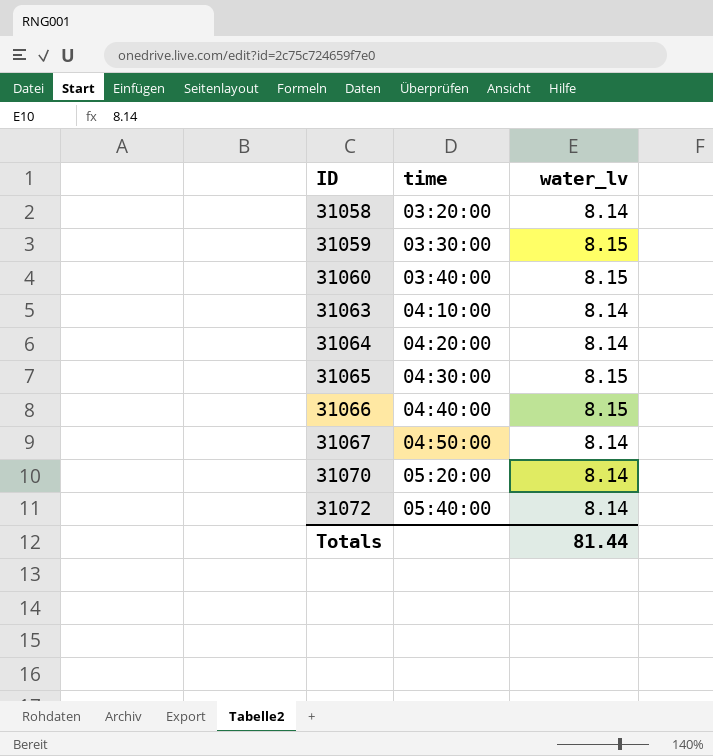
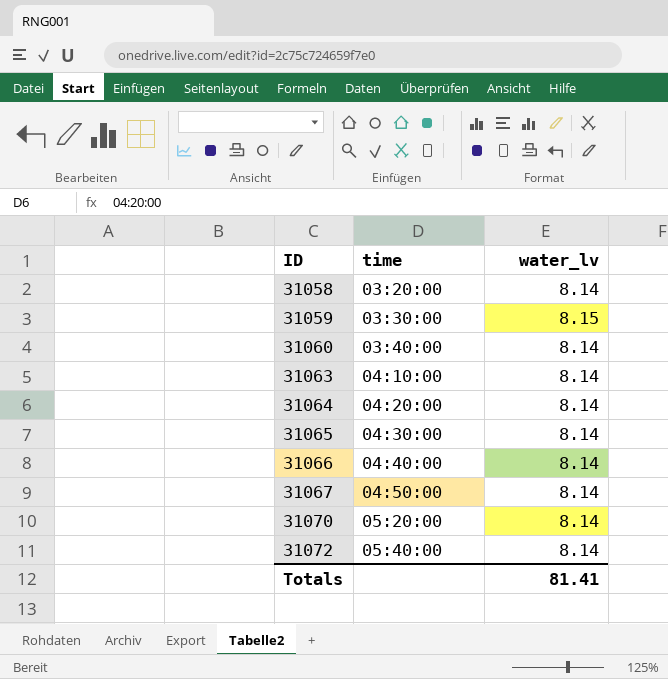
31060 | water_lv: 8.15 -> 8.14
31065 | water_lv: 8.15 -> 8.14
31066 | water_lv: 8.15 -> 8.14
Totals | water_lv: 81.44 -> 81.41

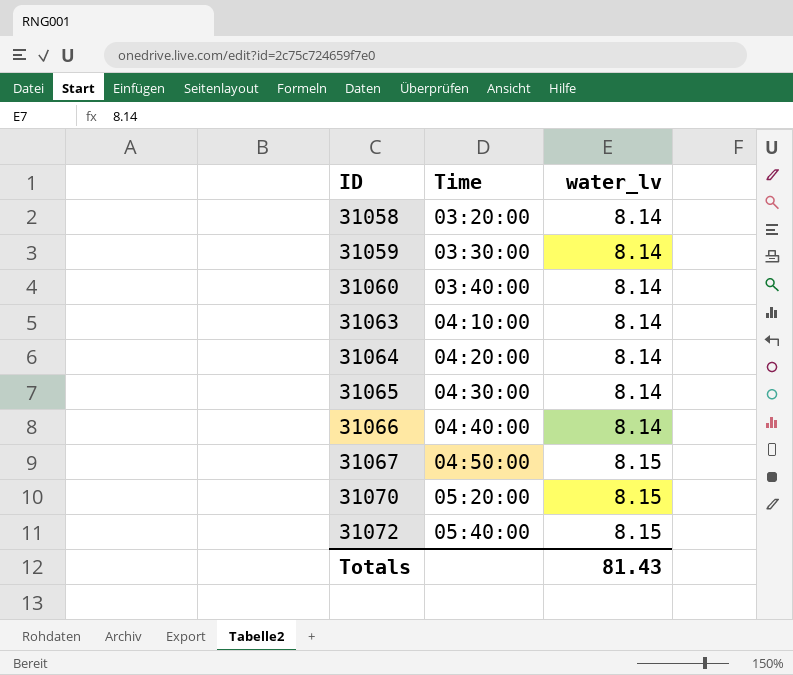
column name: time -> Time
31059 | water_lv: 8.15 -> 8.14
31067 | water_lv: 8.14 -> 8.15
31070 | water_lv: 8.14 -> 8.15
31072 | water_lv: 8.14 -> 8.15
Totals | water_lv: 81.41 -> 81.43

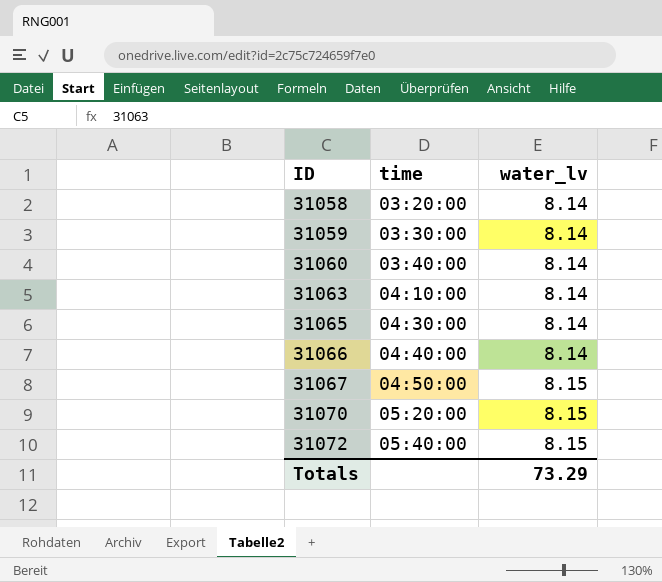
column name: Time -> time
row 31064: 04:20:00 | 8.14 -> none
Totals | water_lv: 81.43 -> 73.29

